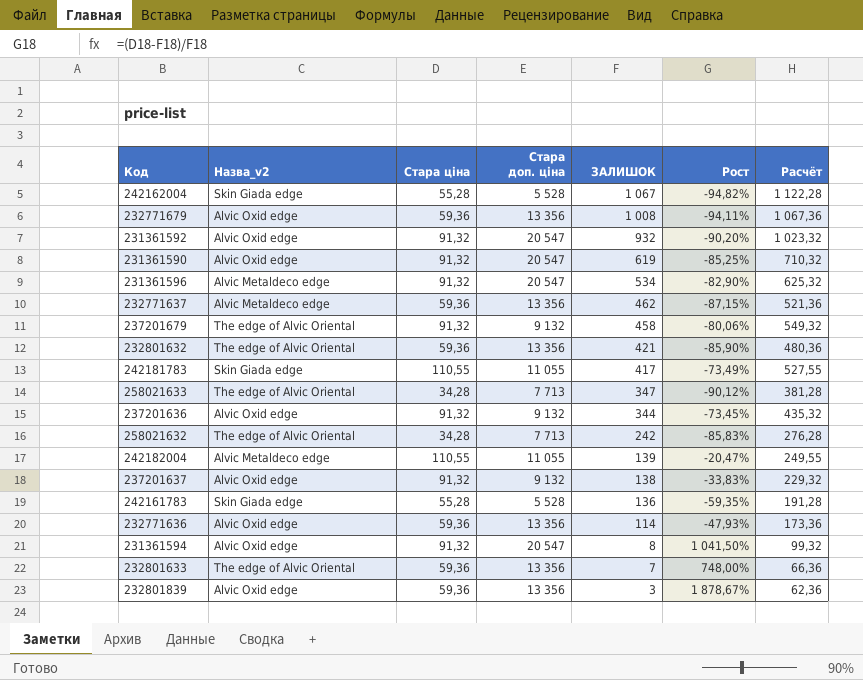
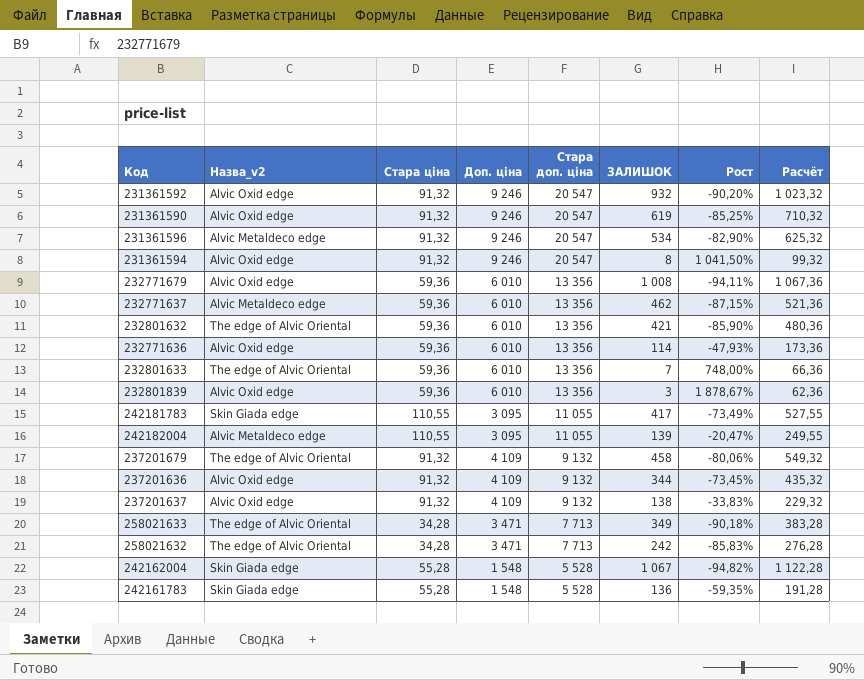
row order: ЗАЛИШОК descending -> Стара доп. ціна descending
column Доп. ціна | position: none -> 4
258021633 | ЗАЛИШОК: 347 -> 349
258021633 | Рост: -90,12% -> -90,18%
258021633 | Расчёт: 381,28 -> 383,28

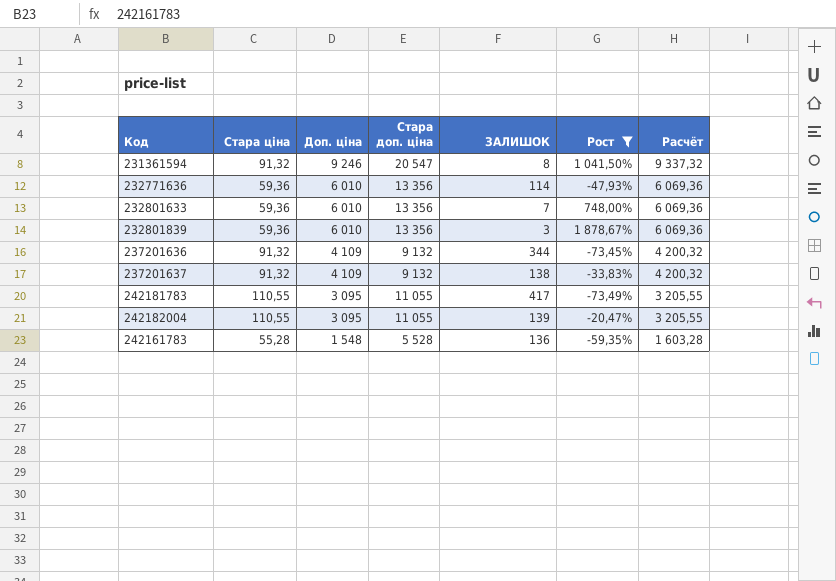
filter: none -> Рост >= -73,49%
row order: Стара доп. ціна descending -> Доп. ціна descending
column Назва_v2 | position: 2 -> none
column Расчёт | formula: [Стара ціна] + [ЗАЛИШОК] -> [Стара ціна] + [Доп. ціна]

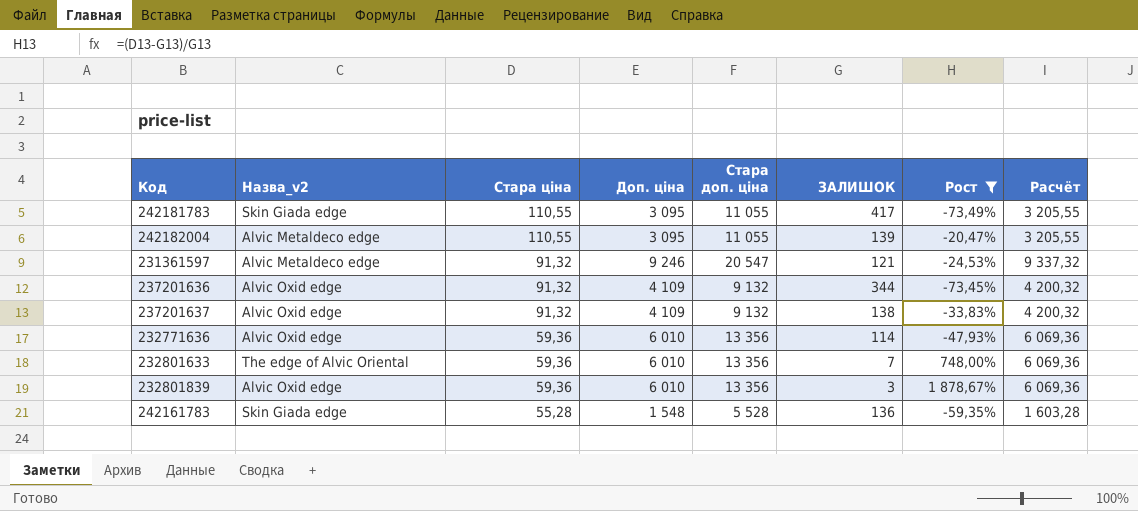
row order: Доп. ціна descending -> Стара ціна descending
column Назва_v2 | position: none -> 2
row 231361594: 91,32 | 9 246 | 20 547 | 8 | 1 041,50% | 9 337,32 -> none
row 231361597: none -> Alvic Metaldeco edge | 91,32 | 9 246 | 20 547 | 121 | -24,53% | 9 337,32

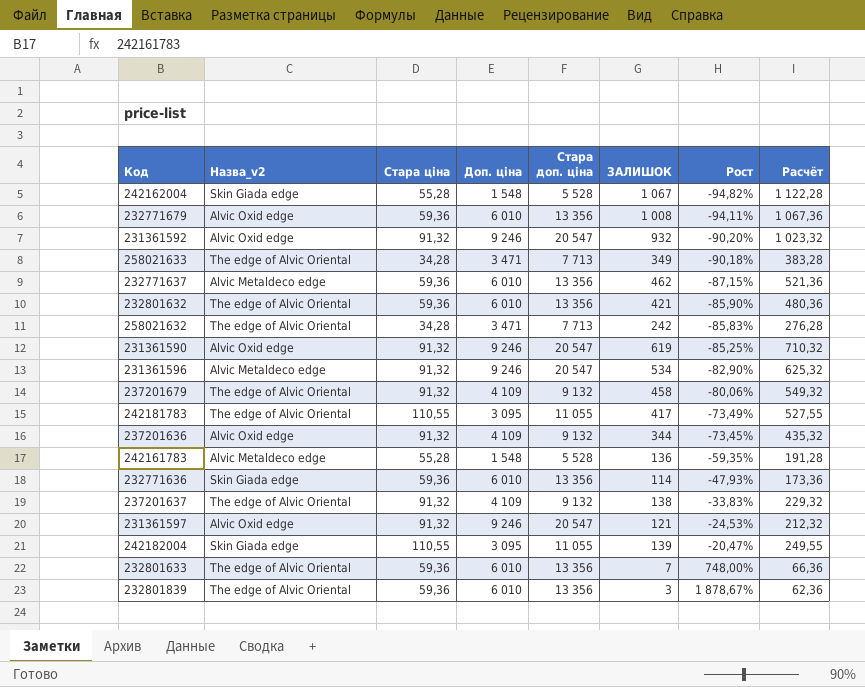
filter: Рост >= -73,49% -> none
row order: Стара ціна descending -> Рост ascending
column Расчёт | formula: [Стара ціна] + [Доп. ціна] -> [Стара ціна] + [ЗАЛИШОК]
242181783 | Назва_v2: Skin Giada edge -> The edge of Alvic Oriental
242161783 | Назва_v2: Skin Giada edge -> Alvic Metaldeco edge
232771636 | Назва_v2: Alvic Oxid edge -> Skin Giada edge
237201637 | Назва_v2: Alvic Oxid edge -> The edge of Alvic Oriental
231361597 | Назва_v2: Alvic Metaldeco edge -> Alvic Oxid edge
242182004 | Назва_v2: Alvic Metaldeco edge -> Skin Giada edge
232801839 | Назва_v2: Alvic Oxid edge -> The edge of Alvic Oriental

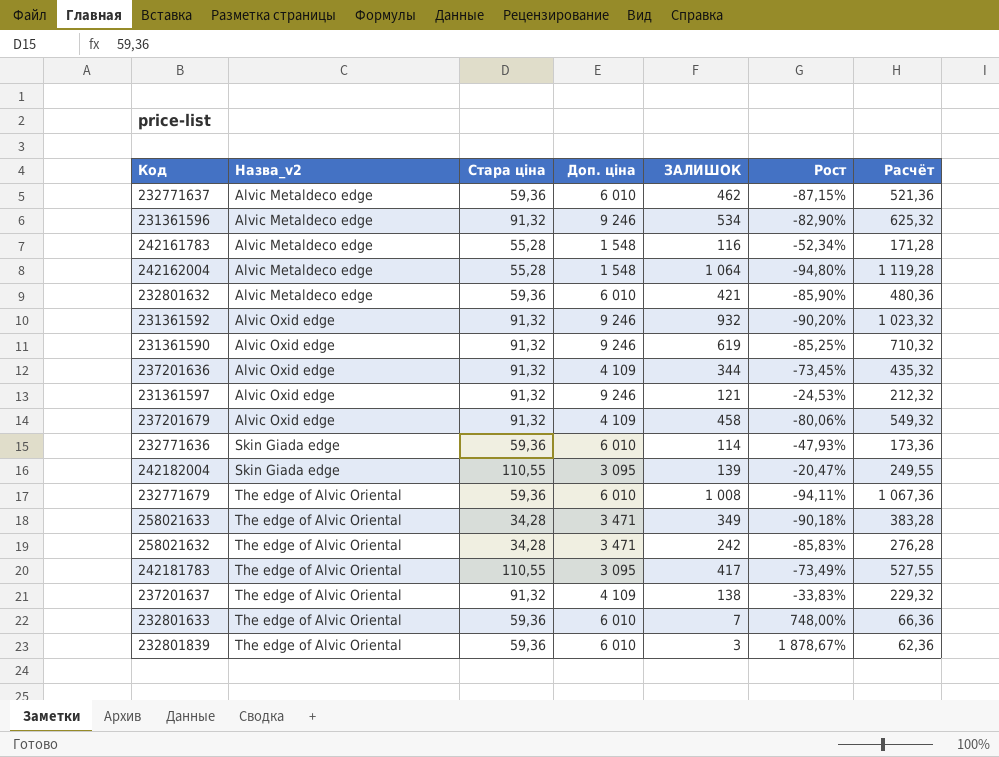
row order: Рост ascending -> Назва_v2 ascending
column Стара доп. ціна | position: 5 -> none
242161783 | ЗАЛИШОК: 136 -> 116
242161783 | Рост: -59,35% -> -52,34%
242161783 | Расчёт: 191,28 -> 171,28
242162004 | Назва_v2: Skin Giada edge -> Alvic Metaldeco edge
242162004 | ЗАЛИШОК: 1 067 -> 1 064
242162004 | Рост: -94,82% -> -94,80%
242162004 | Расчёт: 1 122,28 -> 1 119,28
232801632 | Назва_v2: The edge of Alvic Oriental -> Alvic Metaldeco edge
237201679 | Назва_v2: The edge of Alvic Oriental -> Alvic Oxid edge
232771679 | Назва_v2: Alvic Oxid edge -> The edge of Alvic Oriental

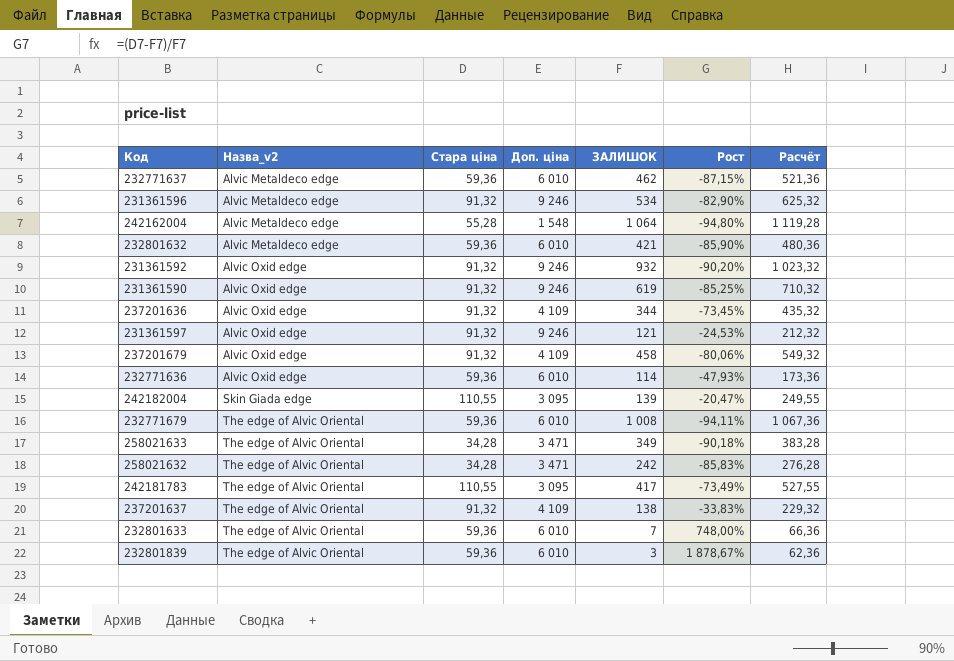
row 242161783: Alvic Metaldeco edge | 55,28 | 1 548 | 116 | -52,34% | 171,28 -> none
232771636 | Назва_v2: Skin Giada edge -> Alvic Oxid edge

